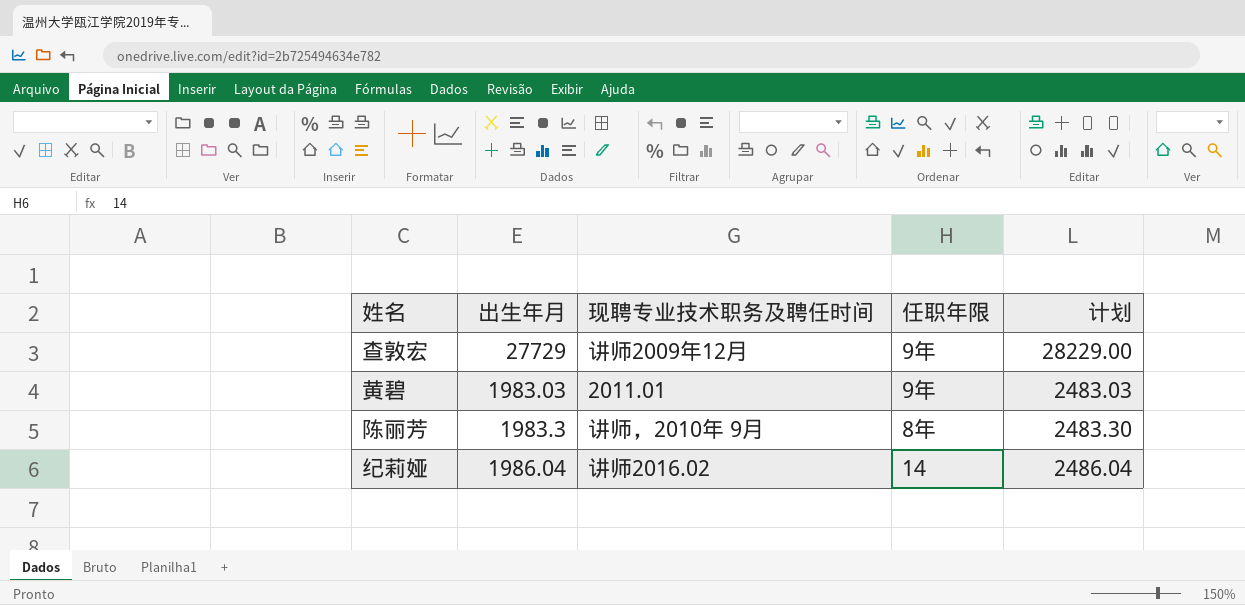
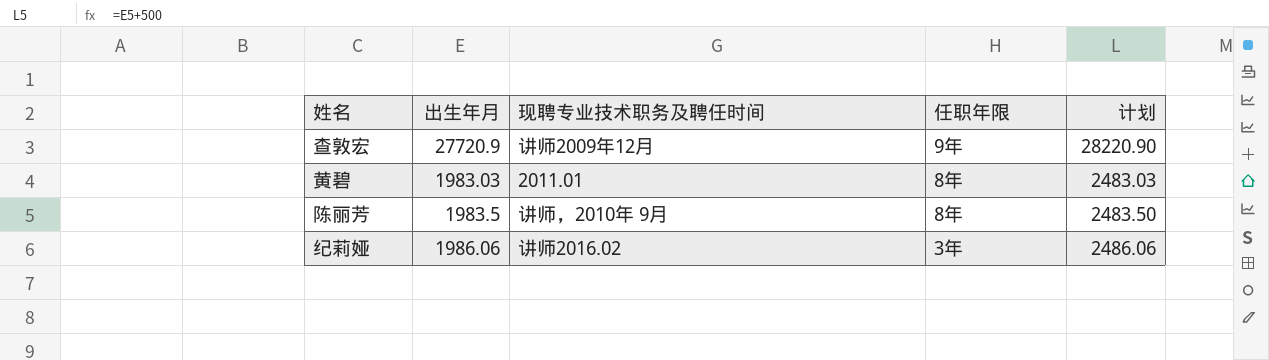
查敦宏 | 出生年月: 27729 -> 27720.9
查敦宏 | 计划: 28229.00 -> 28220.90
黄碧 | 任职年限: 9年 -> 8年
陈丽芳 | 出生年月: 1983.3 -> 1983.5
陈丽芳 | 计划: 2483.30 -> 2483.50
纪莉娅 | 出生年月: 1986.04 -> 1986.06
纪莉娅 | 任职年限: 14 -> 3年
纪莉娅 | 计划: 2486.04 -> 2486.06

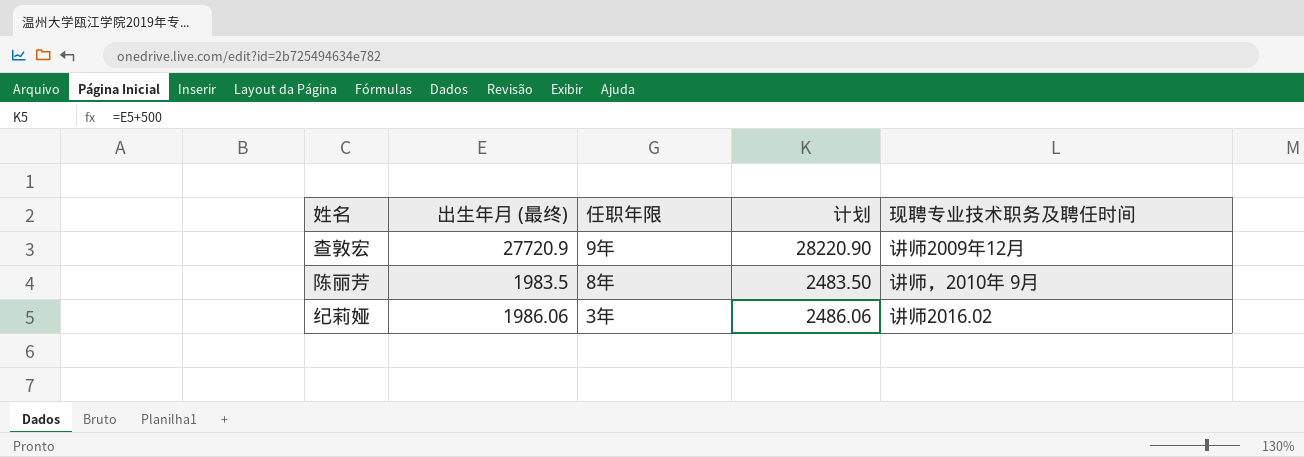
column name: 出生年月 -> 出生年月 (最终)
column 现聘专业技术职务及聘任时间 | position: 3 -> 5
row 黄碧: 1983.03 | 2011.01 | 8年 | 2483.03 -> none

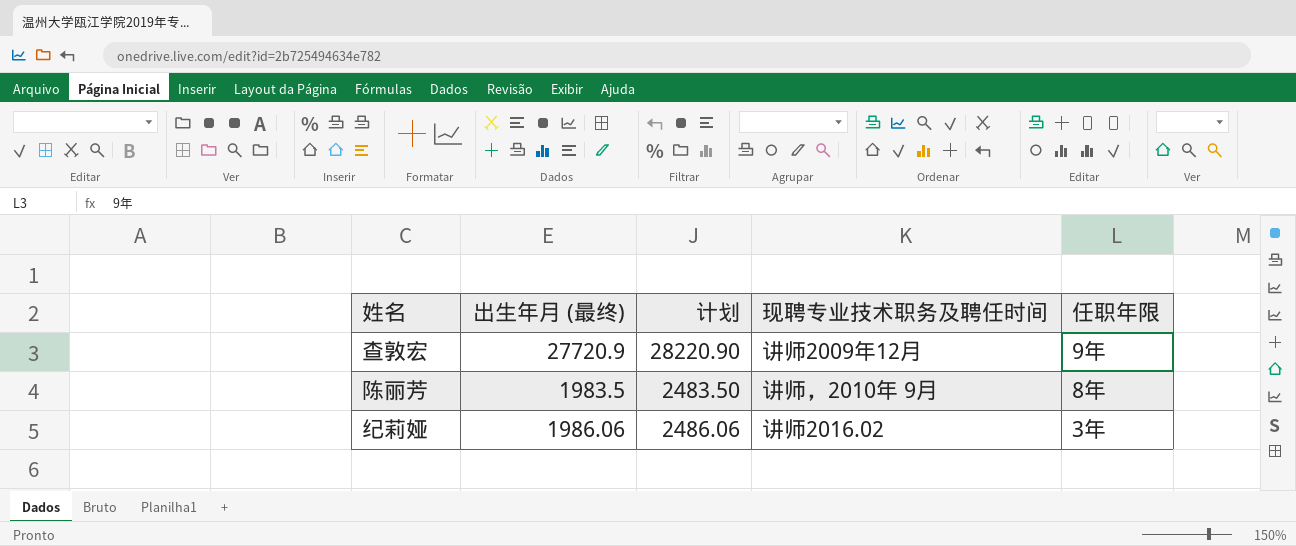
column 任职年限 | position: 3 -> 5

